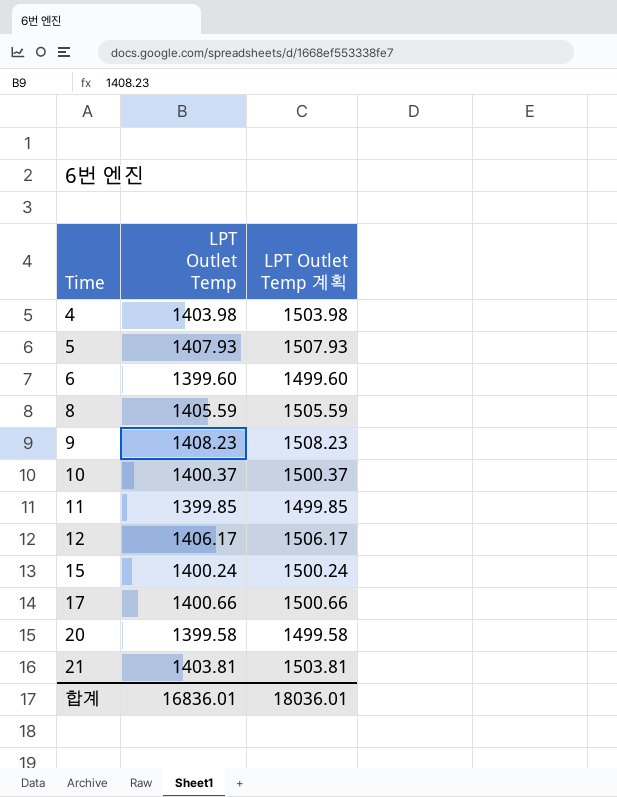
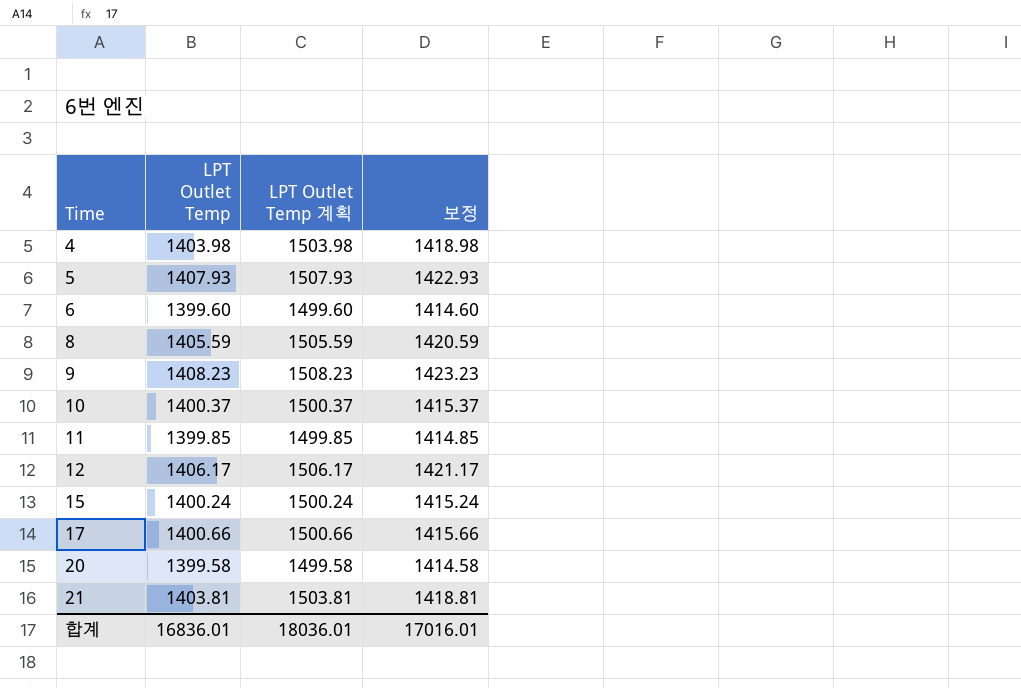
column 보정 | formula: none -> [LPT Outlet Temp] + 15

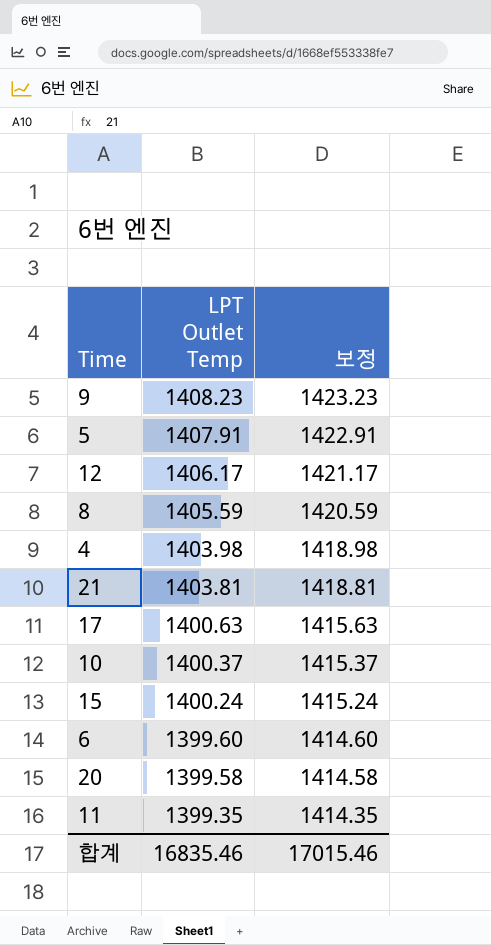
row order: Time ascending -> LPT Outlet Temp descending
column LPT Outlet Temp 계획 | formula: [LPT Outlet Temp] + 100 -> none
5 | LPT Outlet Temp: 1407.93 -> 1407.91
5 | 보정: 1422.93 -> 1422.91
17 | LPT Outlet Temp: 1400.66 -> 1400.63
17 | 보정: 1415.66 -> 1415.63
11 | LPT Outlet Temp: 1399.85 -> 1399.35
11 | 보정: 1414.85 -> 1414.35
합계 | LPT Outlet Temp: 16836.01 -> 16835.46
합계 | 보정: 17016.01 -> 17015.46

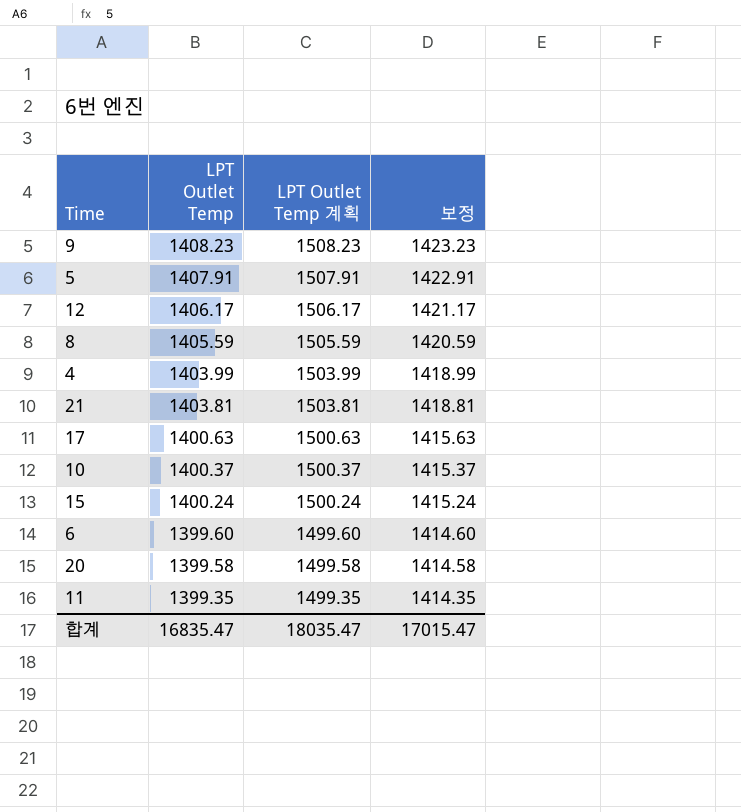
column LPT Outlet Temp 계획 | formula: none -> [LPT Outlet Temp] + 100
4 | LPT Outlet Temp: 1403.98 -> 1403.99
4 | 보정: 1418.98 -> 1418.99
합계 | LPT Outlet Temp: 16835.46 -> 16835.47
합계 | 보정: 17015.46 -> 17015.47

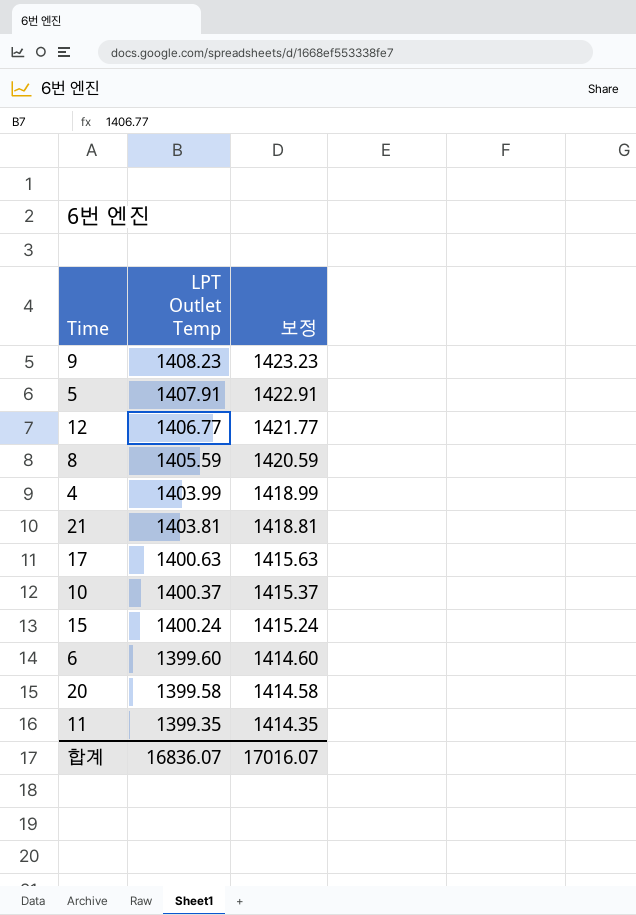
column LPT Outlet Temp 계획 | formula: [LPT Outlet Temp] + 100 -> none
12 | LPT Outlet Temp: 1406.17 -> 1406.77
12 | 보정: 1421.17 -> 1421.77
합계 | LPT Outlet Temp: 16835.47 -> 16836.07
합계 | 보정: 17015.47 -> 17016.07

